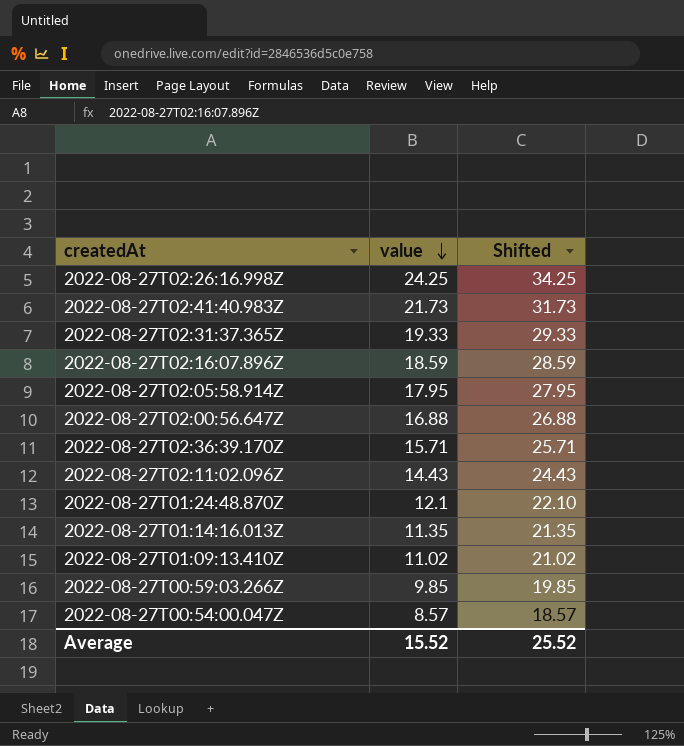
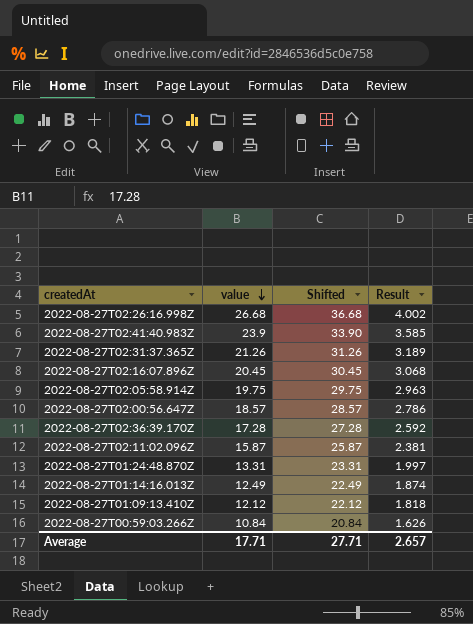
column Result | formula: none -> [value] * 0.15
row 2022-08-27T00:54:00.047Z: 8.57 | 18.57 -> none
2022-08-27T02:26:16.998Z | value: 24.25 -> 26.68
2022-08-27T02:26:16.998Z | Shifted: 34.25 -> 36.68
2022-08-27T02:41:40.983Z | value: 21.73 -> 23.9
2022-08-27T02:41:40.983Z | Shifted: 31.73 -> 33.90
2022-08-27T02:31:37.365Z | value: 19.33 -> 21.26
2022-08-27T02:31:37.365Z | Shifted: 29.33 -> 31.26
2022-08-27T02:16:07.896Z | value: 18.59 -> 20.45
2022-08-27T02:16:07.896Z | Shifted: 28.59 -> 30.45
2022-08-27T02:05:58.914Z | value: 17.95 -> 19.75
2022-08-27T02:05:58.914Z | Shifted: 27.95 -> 29.75
2022-08-27T02:00:56.647Z | value: 16.88 -> 18.57
2022-08-27T02:00:56.647Z | Shifted: 26.88 -> 28.57
2022-08-27T02:36:39.170Z | value: 15.71 -> 17.28
2022-08-27T02:36:39.170Z | Shifted: 25.71 -> 27.28
2022-08-27T02:11:02.096Z | value: 14.43 -> 15.87
2022-08-27T02:11:02.096Z | Shifted: 24.43 -> 25.87
2022-08-27T01:24:48.870Z | value: 12.1 -> 13.31
2022-08-27T01:24:48.870Z | Shifted: 22.10 -> 23.31
2022-08-27T01:14:16.013Z | value: 11.35 -> 12.49
2022-08-27T01:14:16.013Z | Shifted: 21.35 -> 22.49
2022-08-27T01:09:13.410Z | value: 11.02 -> 12.12
2022-08-27T01:09:13.410Z | Shifted: 21.02 -> 22.12
2022-08-27T00:59:03.266Z | value: 9.85 -> 10.84
2022-08-27T00:59:03.266Z | Shifted: 19.85 -> 20.84
Average | value: 15.52 -> 17.71
Average | Shifted: 25.52 -> 27.71

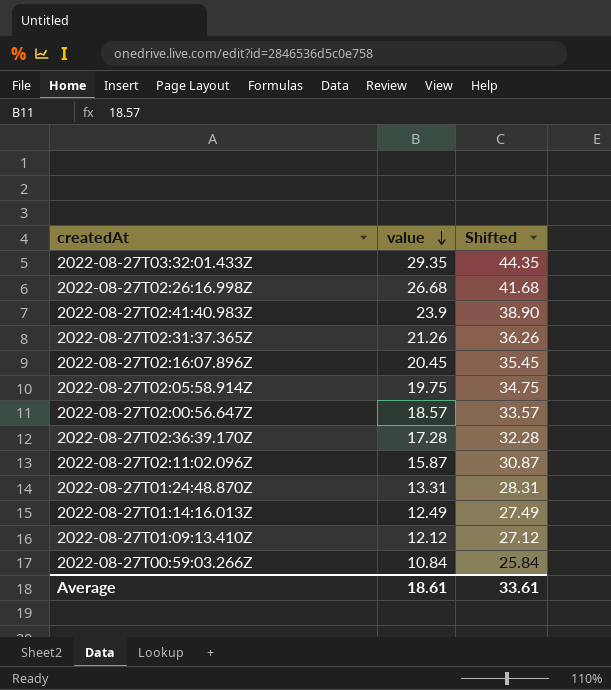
column Result | formula: [value] * 0.15 -> none
column Shifted | formula: [value] + 10 -> [value] + 15
row 2022-08-27T03:32:01.433Z: none -> 29.35 | 44.35
Average | value: 17.71 -> 18.61
Average | Shifted: 27.71 -> 33.61

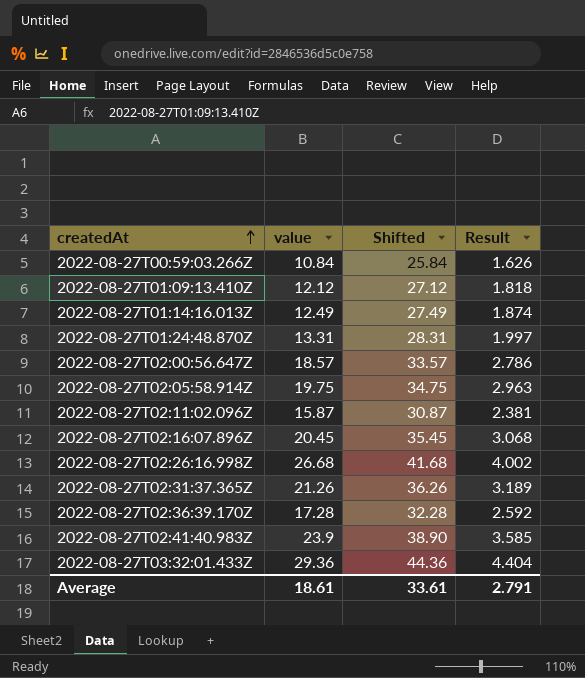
row order: value descending -> createdAt ascending
column Result | formula: none -> [value] * 0.15
2022-08-27T03:32:01.433Z | value: 29.35 -> 29.36
2022-08-27T03:32:01.433Z | Shifted: 44.35 -> 44.36

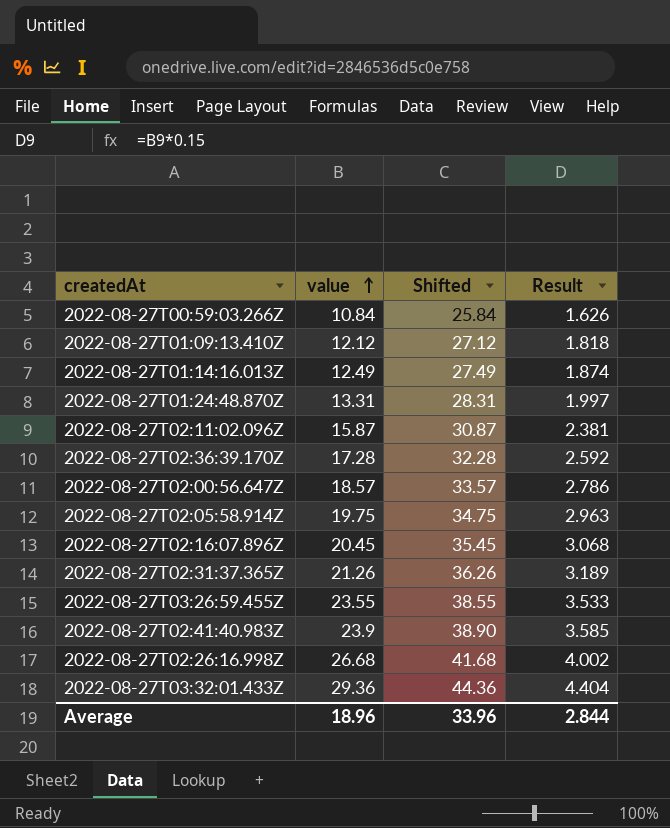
row order: createdAt ascending -> value ascending
row 2022-08-27T03:26:59.455Z: none -> 23.55 | 38.55 | 3.533
Average | value: 18.61 -> 18.96
Average | Shifted: 33.61 -> 33.96
Average | Result: 2.791 -> 2.844

